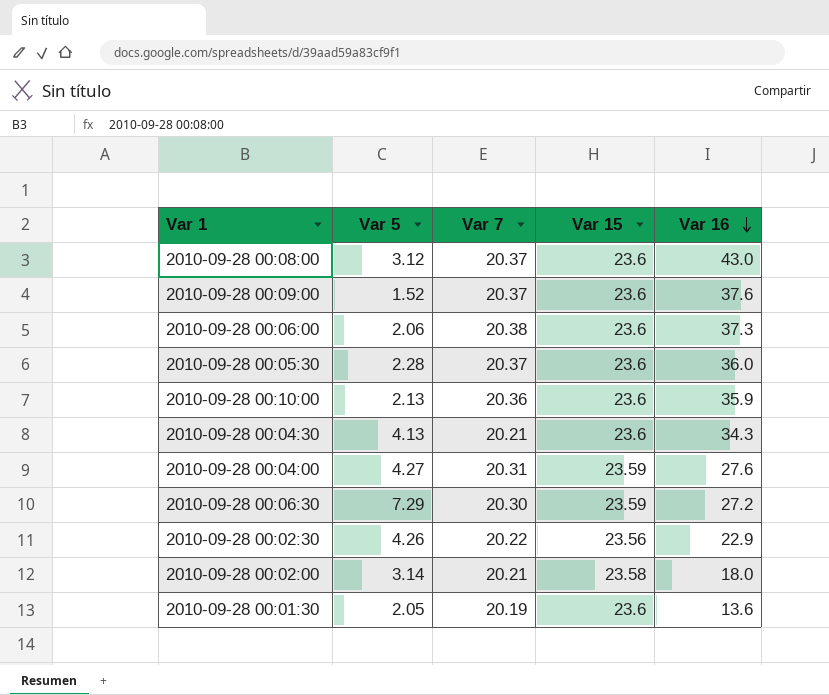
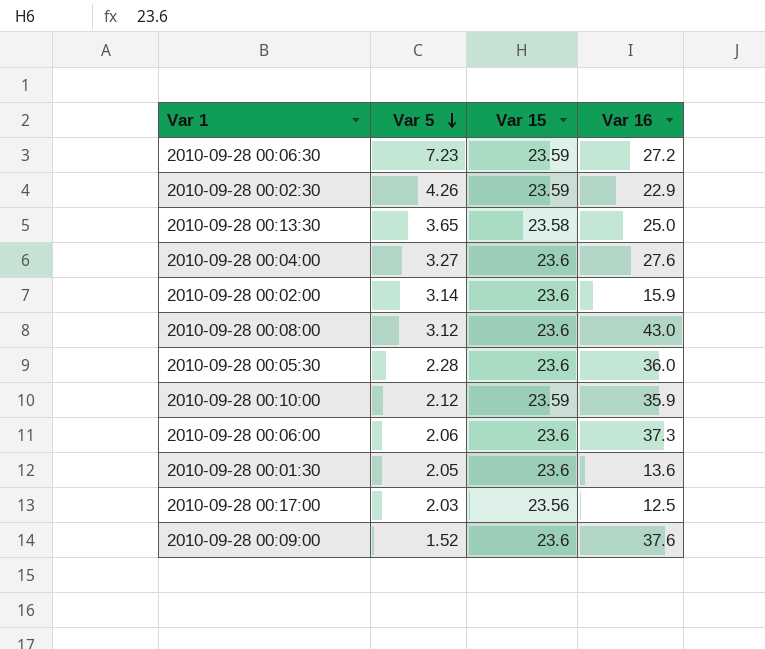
row order: Var 16 descending -> Var 5 descending
column Var 7 | position: 3 -> none
row 2010-09-28 00:04:30: 4.13 | 20.21 | 23.6 | 34.3 -> none
2010-09-28 00:06:30 | Var 5: 7.29 -> 7.23
2010-09-28 00:02:30 | Var 15: 23.56 -> 23.59
row 2010-09-28 00:13:30: none -> 3.65 | 23.58 | 25.0
2010-09-28 00:04:00 | Var 5: 4.27 -> 3.27
2010-09-28 00:04:00 | Var 15: 23.59 -> 23.6
2010-09-28 00:02:00 | Var 15: 23.58 -> 23.6
2010-09-28 00:02:00 | Var 16: 18.0 -> 15.9
2010-09-28 00:10:00 | Var 5: 2.13 -> 2.12
2010-09-28 00:10:00 | Var 15: 23.6 -> 23.59
row 2010-09-28 00:17:00: none -> 2.03 | 23.56 | 12.5

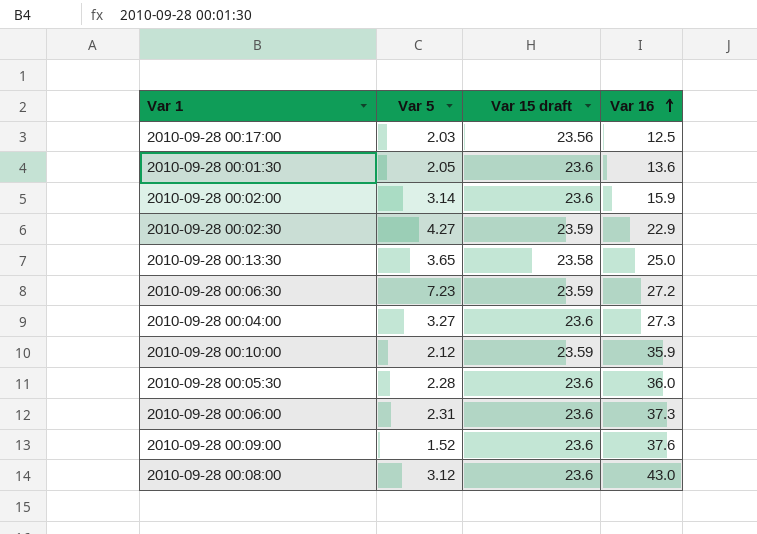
row order: Var 5 descending -> Var 16 ascending
column name: Var 15 -> Var 15 draft
2010-09-28 00:02:30 | Var 5: 4.26 -> 4.27
2010-09-28 00:04:00 | Var 16: 27.6 -> 27.3
2010-09-28 00:06:00 | Var 5: 2.06 -> 2.31

